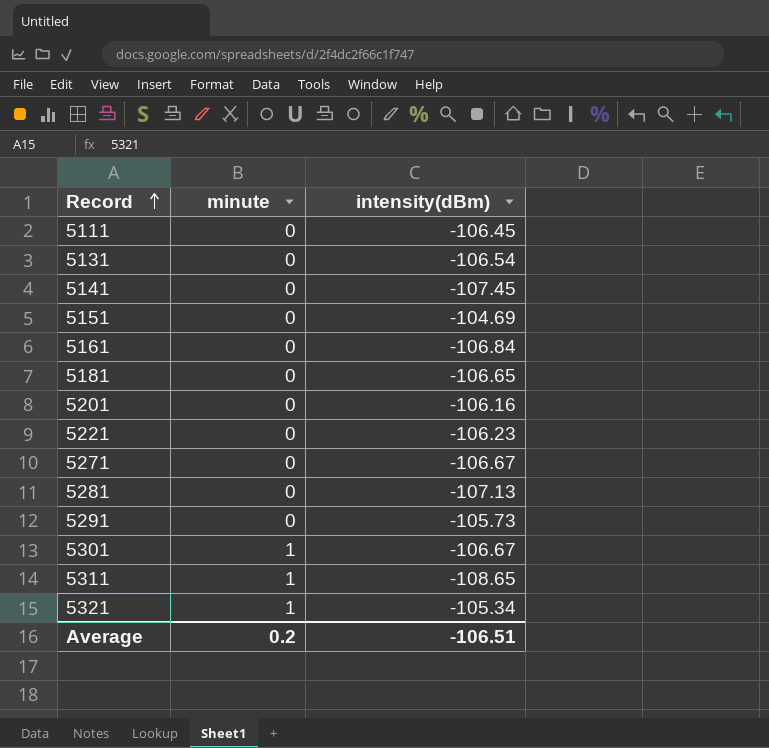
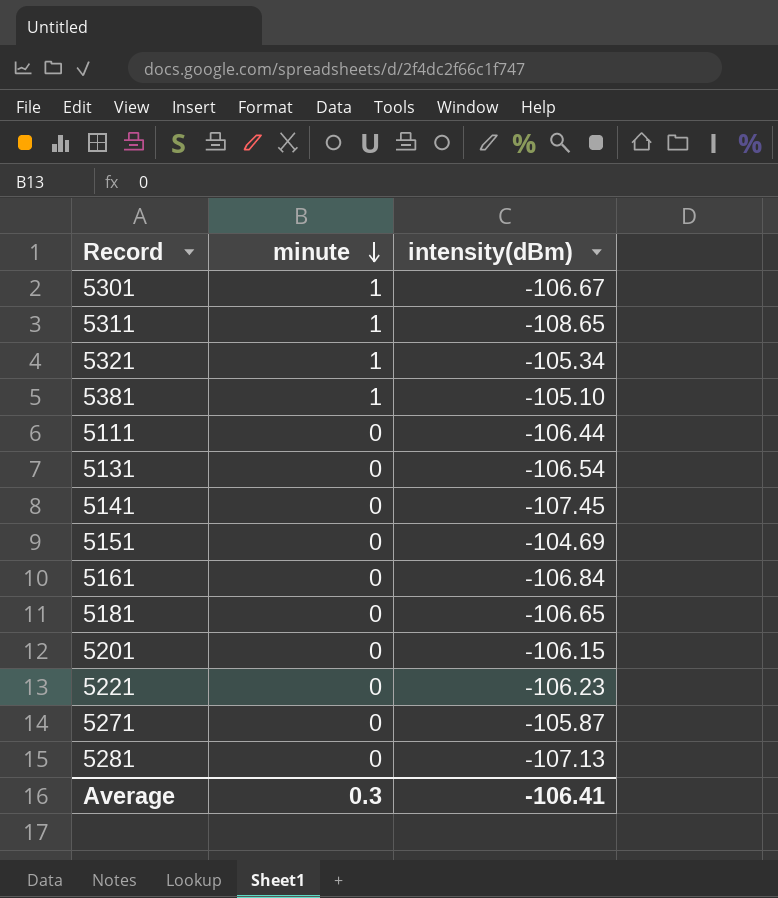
row order: Record ascending -> minute descending
row 5291: 0 | -105.73 -> none
row 5381: none -> 1 | -105.10
5111 | intensity(dBm): -106.45 -> -106.44
5201 | intensity(dBm): -106.16 -> -106.15
5271 | intensity(dBm): -106.67 -> -105.87
Average | minute: 0.2 -> 0.3
Average | intensity(dBm): -106.51 -> -106.41

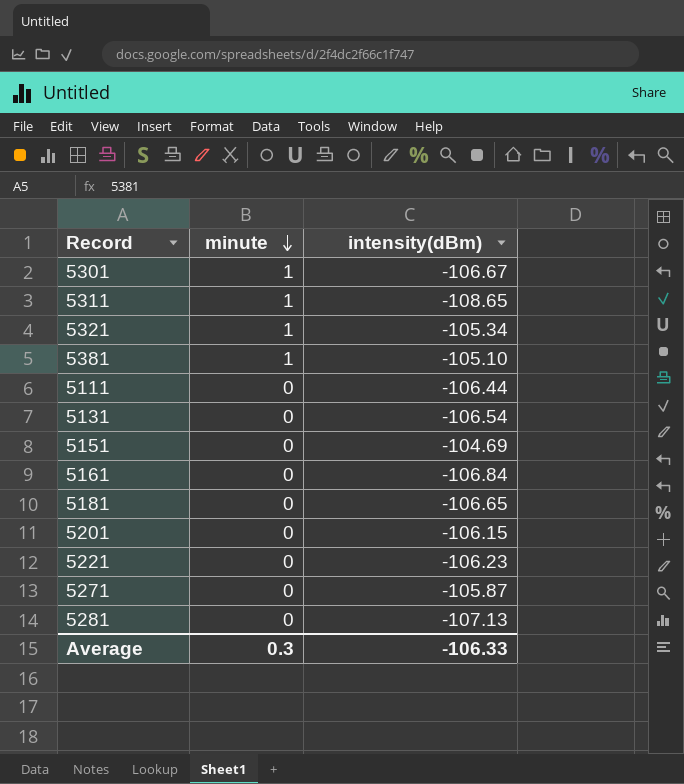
row 5141: 0 | -107.45 -> none
Average | intensity(dBm): -106.41 -> -106.33

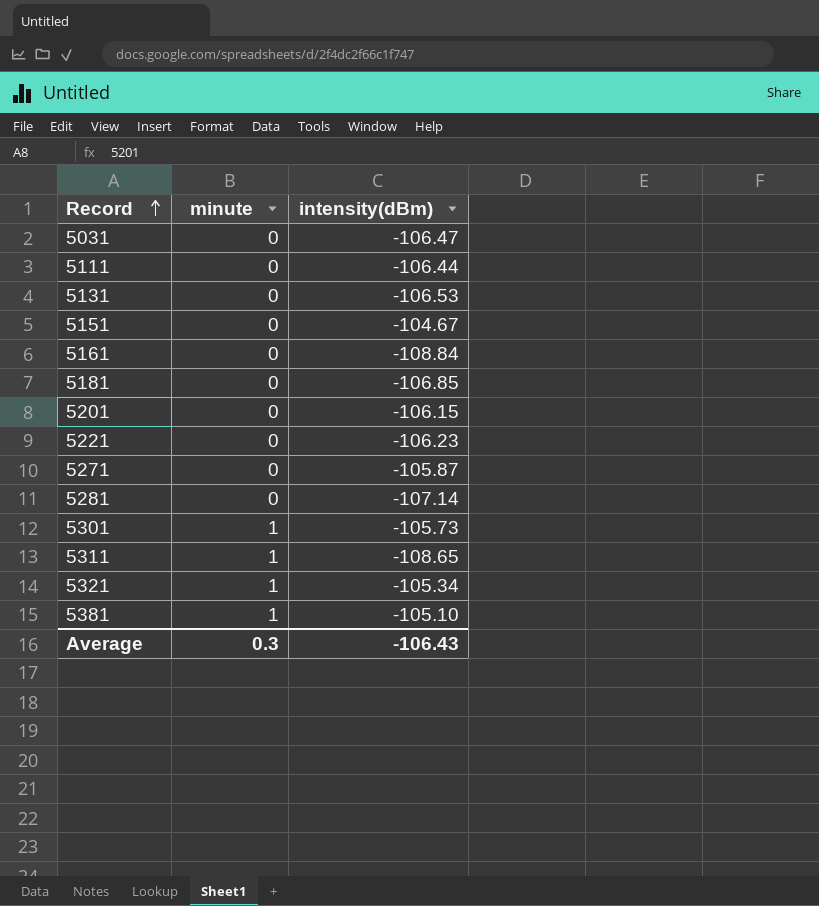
row order: minute descending -> Record ascending
row 5031: none -> 0 | -106.47
5131 | intensity(dBm): -106.54 -> -106.53
5151 | intensity(dBm): -104.69 -> -104.67
5161 | intensity(dBm): -106.84 -> -108.84
5181 | intensity(dBm): -106.65 -> -106.85
5281 | intensity(dBm): -107.13 -> -107.14
5301 | intensity(dBm): -106.67 -> -105.73
Average | intensity(dBm): -106.33 -> -106.43

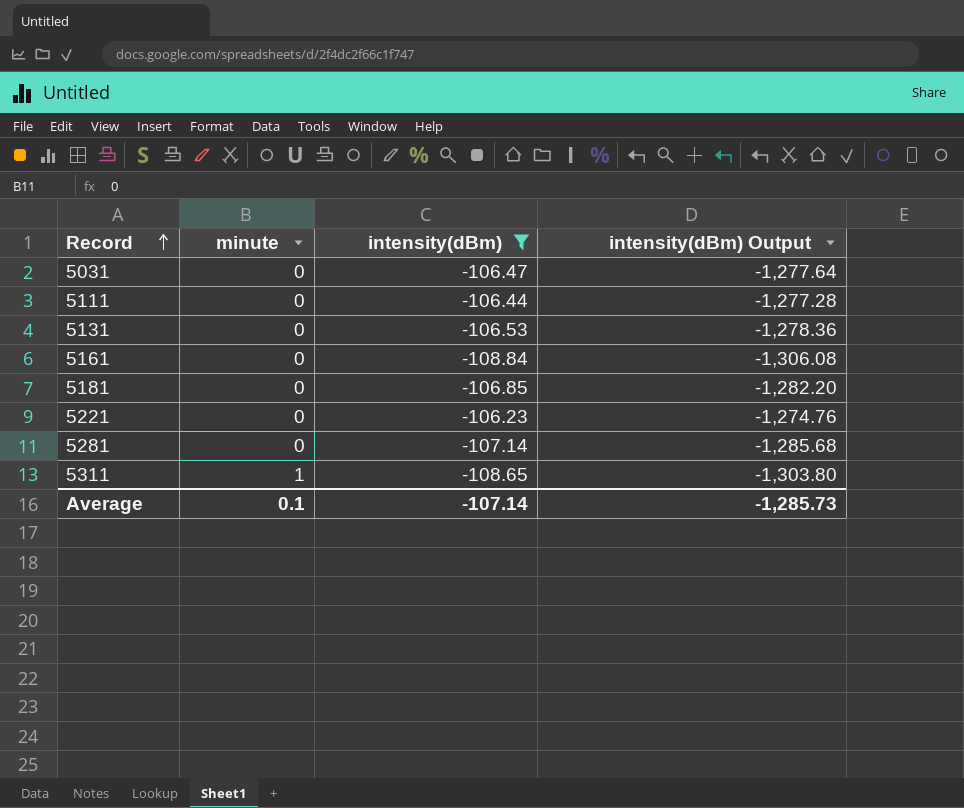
filter: none -> intensity(dBm) <= -106.23
column intensity(dBm) Output | formula: none -> [intensity(dBm)] * 12
Average | minute: 0.3 -> 0.1
Average | intensity(dBm): -106.43 -> -107.14

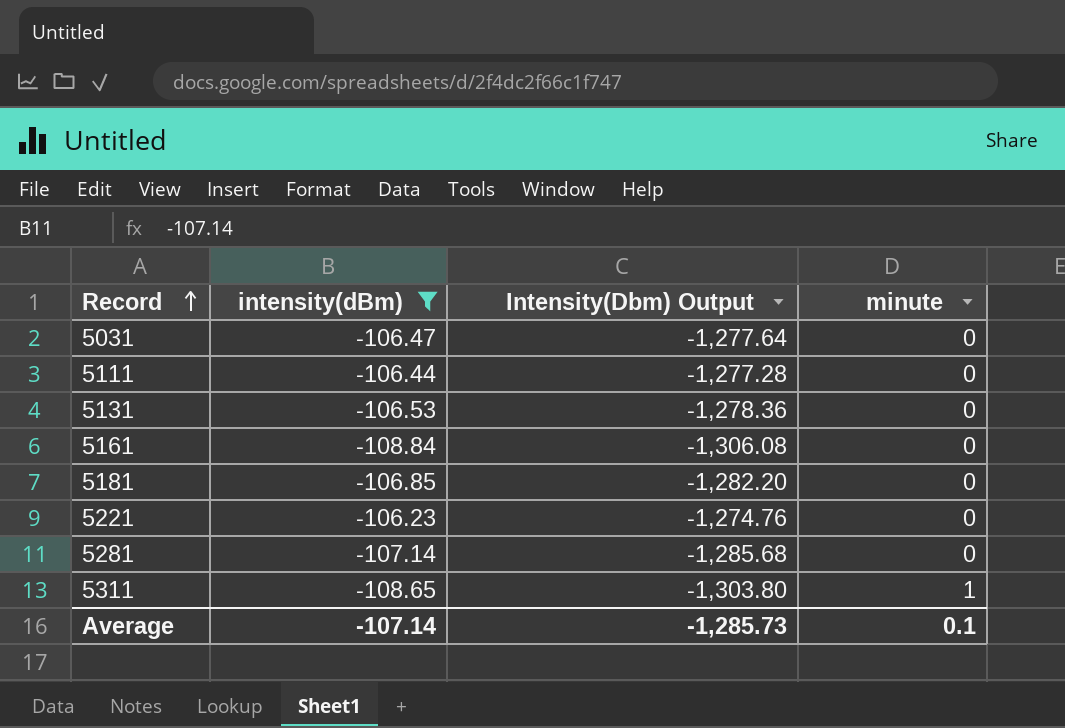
column name: intensity(dBm) Output -> Intensity(Dbm) Output
column minute | position: 2 -> 4

